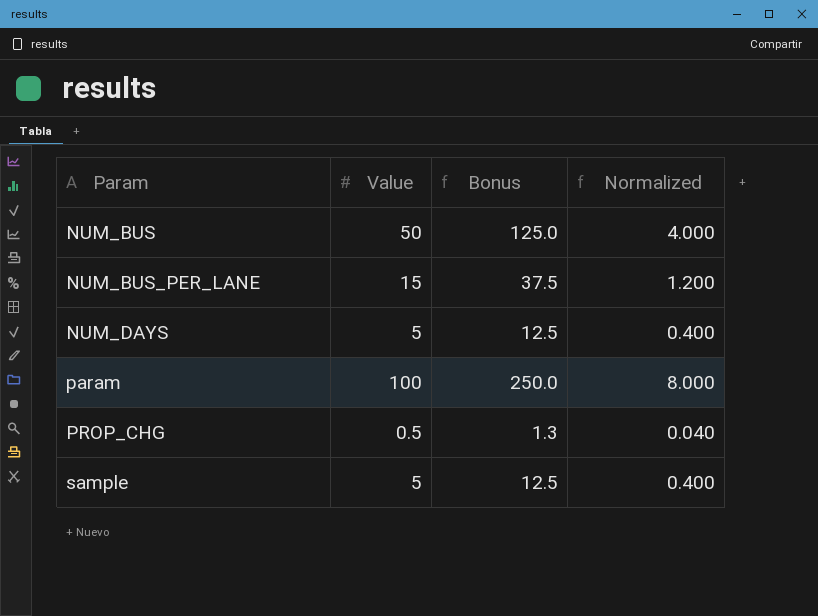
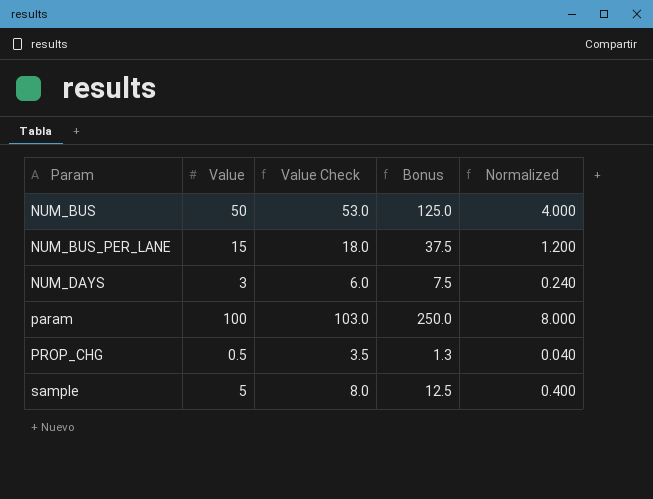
column Value Check | formula: none -> [Value] + 3
NUM_DAYS | Value: 5 -> 3
NUM_DAYS | Bonus: 12.5 -> 7.5
NUM_DAYS | Normalized: 0.400 -> 0.240

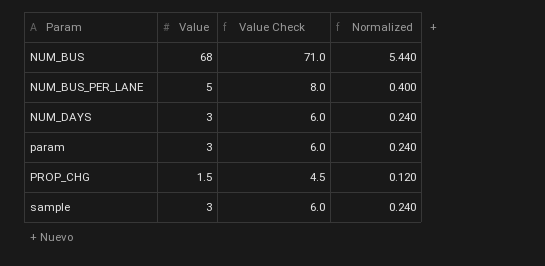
column Bonus | formula: [Value] * 2.5 -> none
NUM_BUS | Value: 50 -> 68
NUM_BUS | Value Check: 53.0 -> 71.0
NUM_BUS | Normalized: 4.000 -> 5.440
NUM_BUS_PER_LANE | Value: 15 -> 5
NUM_BUS_PER_LANE | Value Check: 18.0 -> 8.0
NUM_BUS_PER_LANE | Normalized: 1.200 -> 0.400
param | Value: 100 -> 3
param | Value Check: 103.0 -> 6.0
param | Normalized: 8.000 -> 0.240
PROP_CHG | Value: 0.5 -> 1.5
PROP_CHG | Value Check: 3.5 -> 4.5
PROP_CHG | Normalized: 0.040 -> 0.120
sample | Value: 5 -> 3
sample | Value Check: 8.0 -> 6.0
sample | Normalized: 0.400 -> 0.240

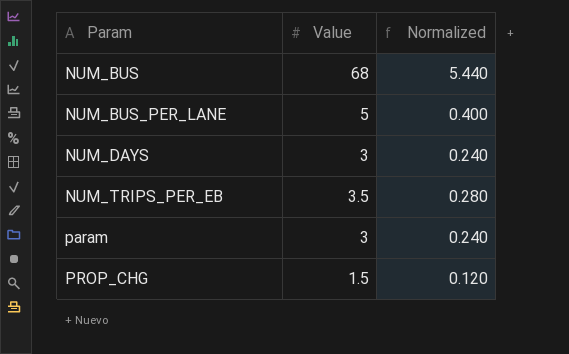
column Value Check | formula: [Value] + 3 -> none
row sample: 3 | 6.0 | 0.240 -> none
row NUM_TRIPS_PER_EB: none -> 3.5 | 0.280

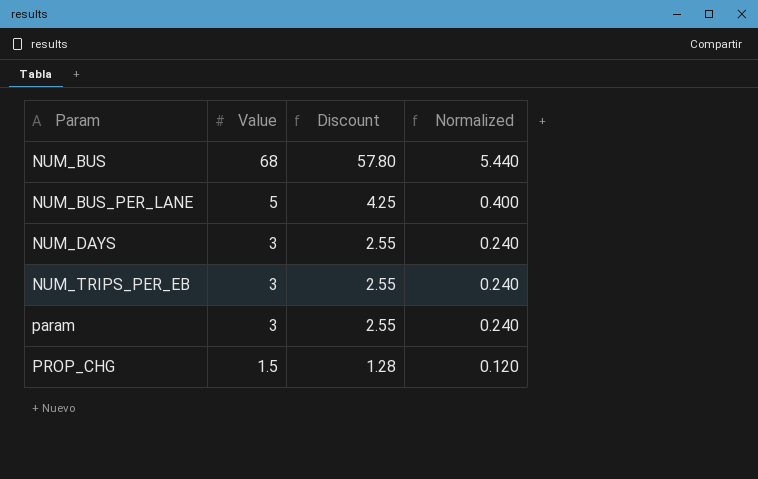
column Discount | formula: none -> [Value] * 0.85
NUM_TRIPS_PER_EB | Value: 3.5 -> 3
NUM_TRIPS_PER_EB | Normalized: 0.280 -> 0.240

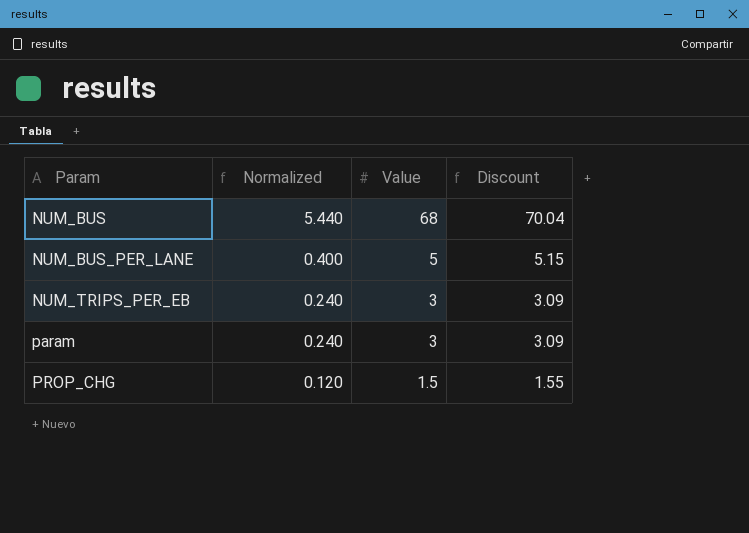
column Normalized | position: 4 -> 2
column Discount | formula: [Value] * 0.85 -> [Value] * 1.03
row NUM_DAYS: 3 | 2.55 | 0.240 -> none

